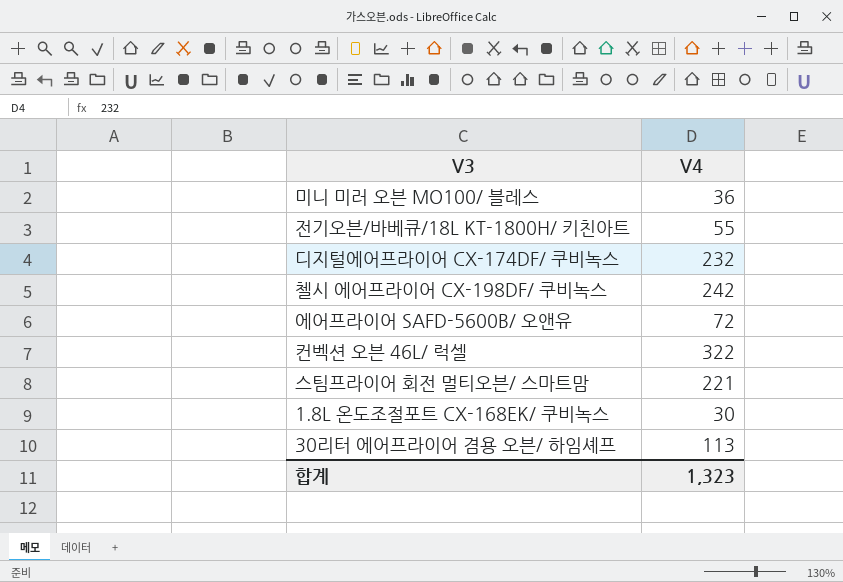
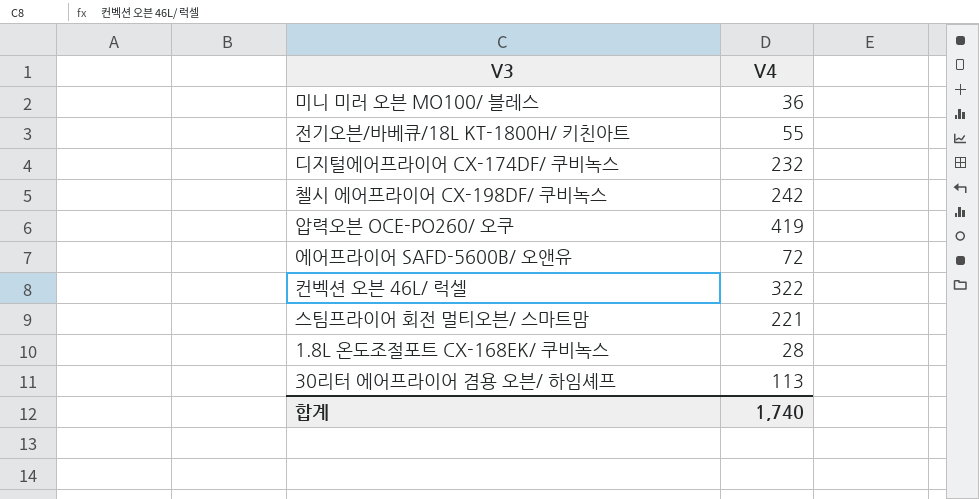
row 압력오븐 OCE-PO260/ 오쿠: none -> 419
1.8L 온도조절포트 CX-168EK/ 쿠비녹스 | V4: 30 -> 28
합계 | V4: 1,323 -> 1,740

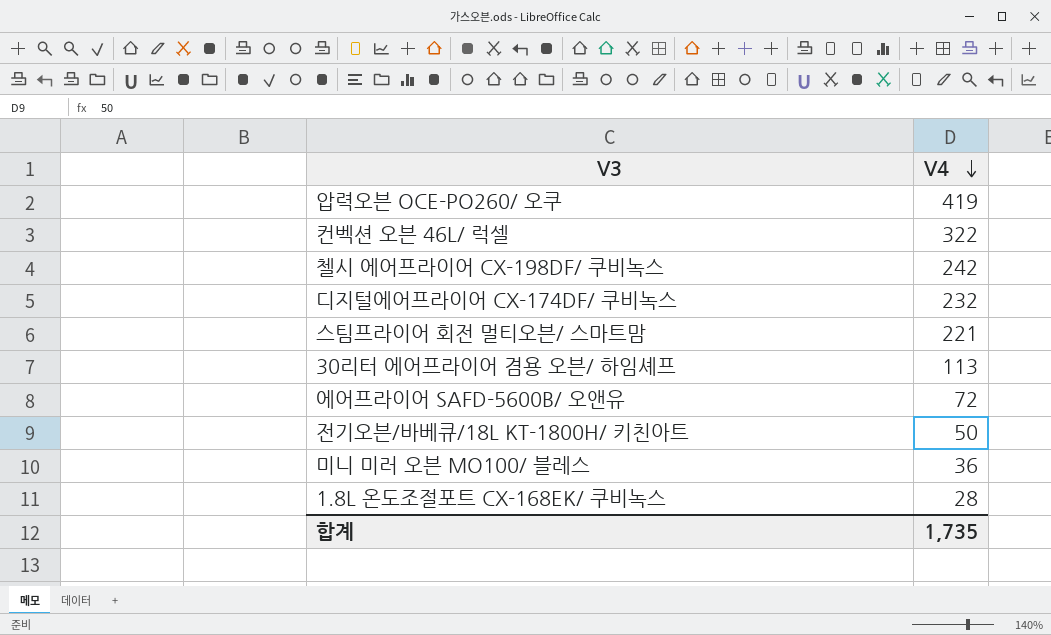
row order: none -> V4 descending
전기오븐/바베큐/18L KT-1800H/ 키친아트 | V4: 55 -> 50
합계 | V4: 1,740 -> 1,735

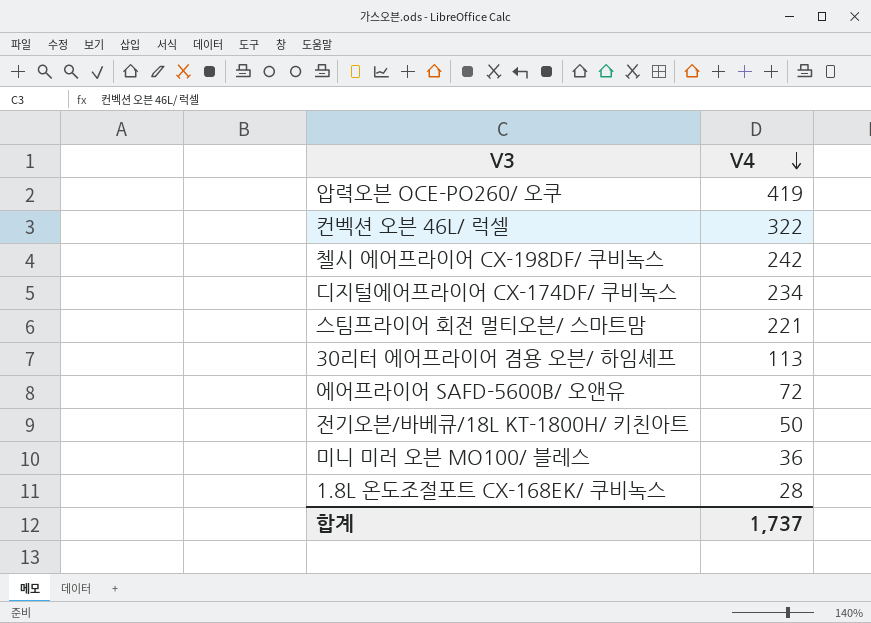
디지털에어프라이어 CX-174DF/ 쿠비녹스 | V4: 232 -> 234
합계 | V4: 1,735 -> 1,737

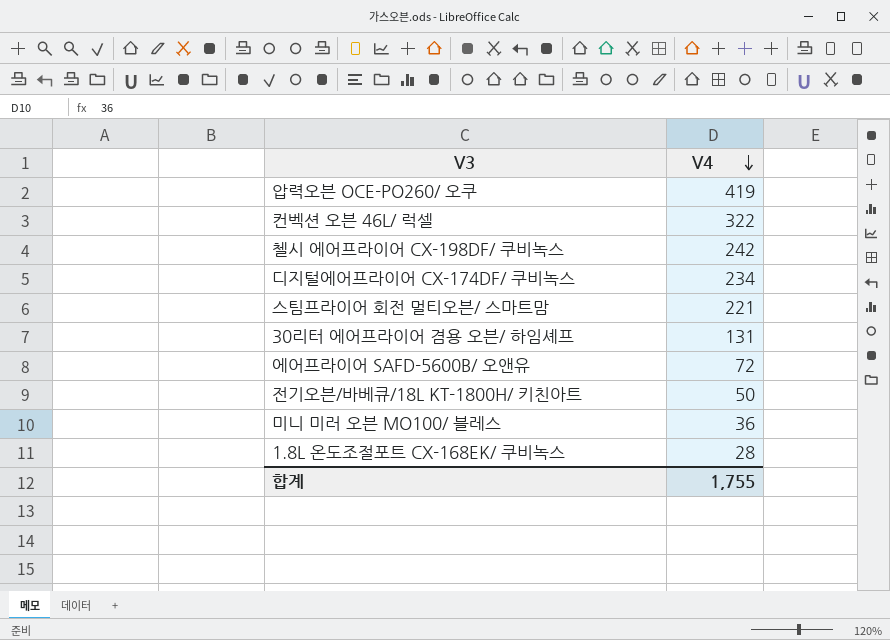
30리터 에어프라이어 겸용 오븐/ 하임셰프 | V4: 113 -> 131
합계 | V4: 1,737 -> 1,755

